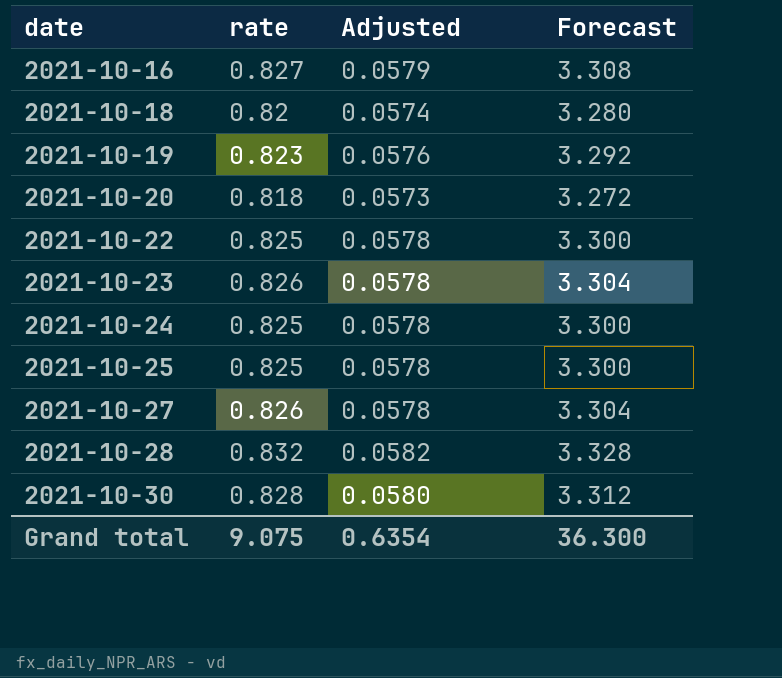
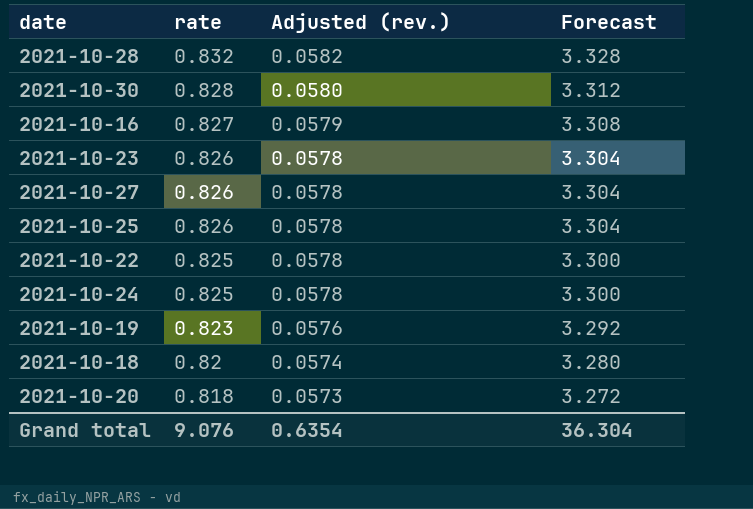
row order: date ascending -> rate descending
column name: Adjusted -> Adjusted (rev.)
2021-10-25 | rate: 0.825 -> 0.826
2021-10-25 | Forecast: 3.300 -> 3.304
Grand total | rate: 9.075 -> 9.076
Grand total | Forecast: 36.300 -> 36.304

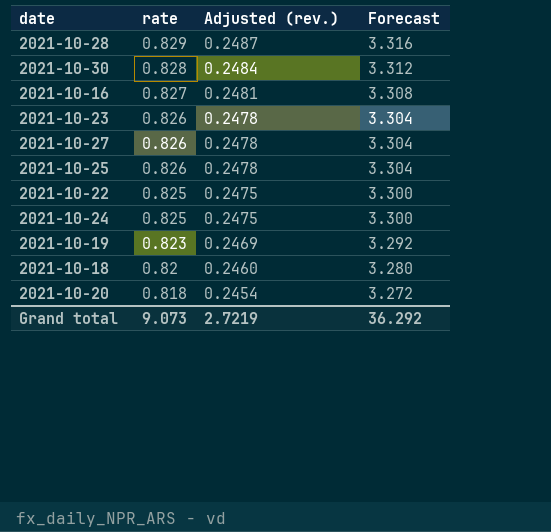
column Adjusted (rev.) | formula: [rate] * 0.07 -> [rate] * 0.3
2021-10-28 | rate: 0.832 -> 0.829
2021-10-28 | Forecast: 3.328 -> 3.316
Grand total | rate: 9.076 -> 9.073
Grand total | Adjusted (rev.): 0.6354 -> 2.7219
Grand total | Forecast: 36.304 -> 36.292

